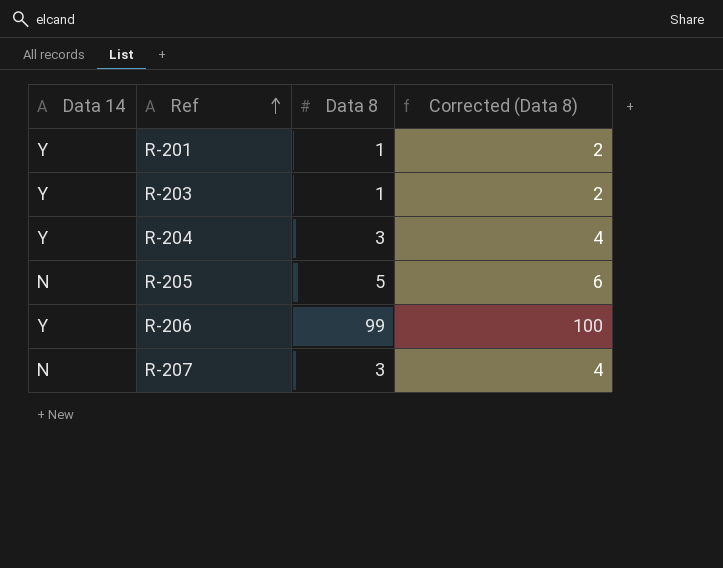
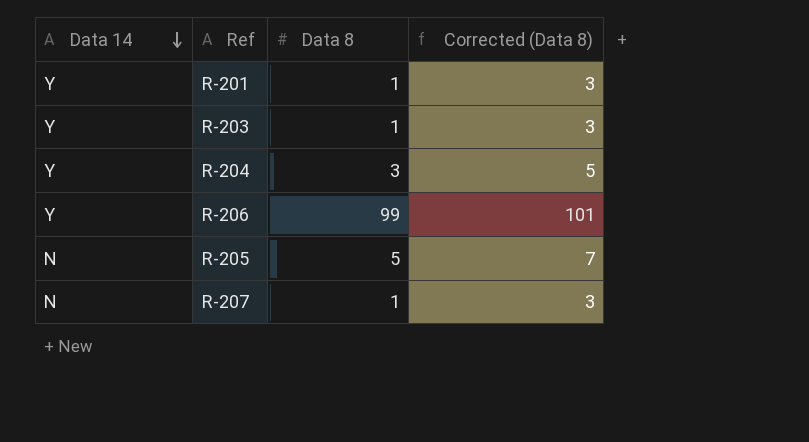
row order: Ref ascending -> Data 14 descending
column Corrected (Data 8) | formula: [Data 8] + 1 -> [Data 8] + 2
R-207 | Data 8: 3 -> 1

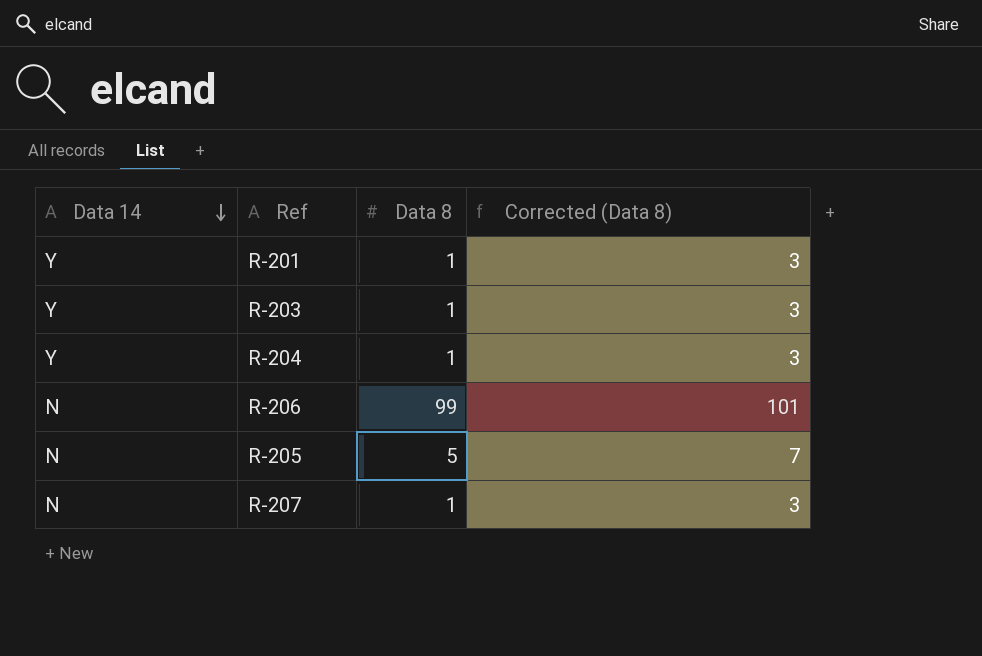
R-204 | Data 8: 3 -> 1
R-204 | Corrected (Data 8): 5 -> 3
R-206 | Data 14: Y -> N

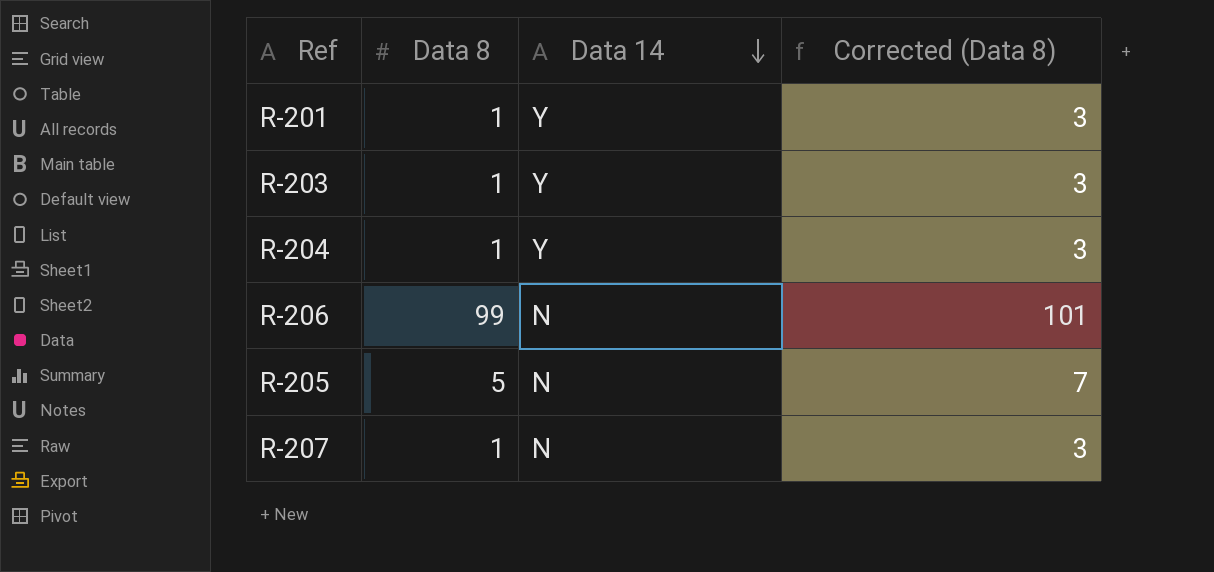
column Data 14 | position: 1 -> 3

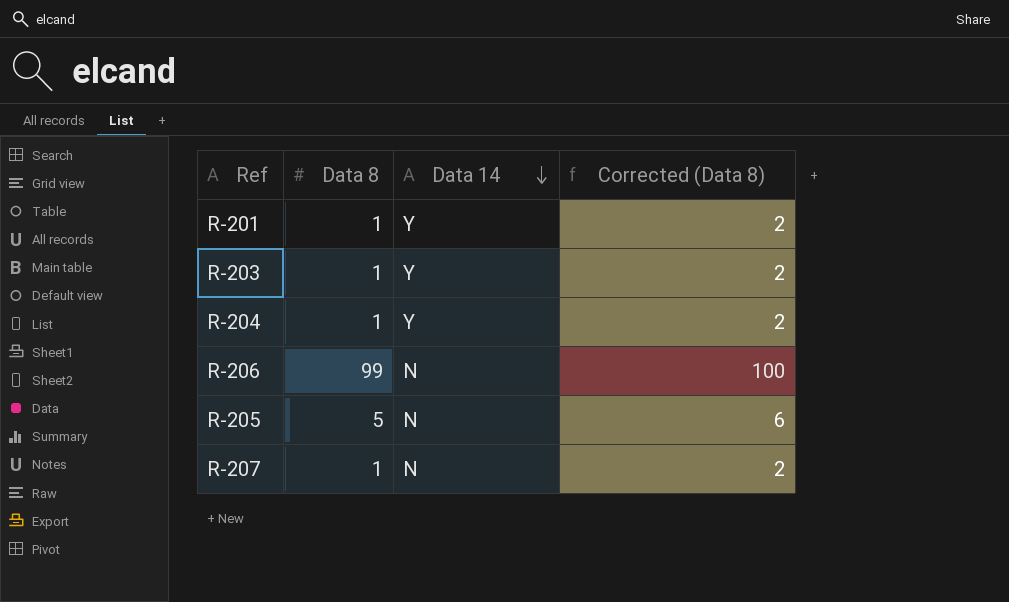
column Corrected (Data 8) | formula: [Data 8] + 2 -> [Data 8] + 1

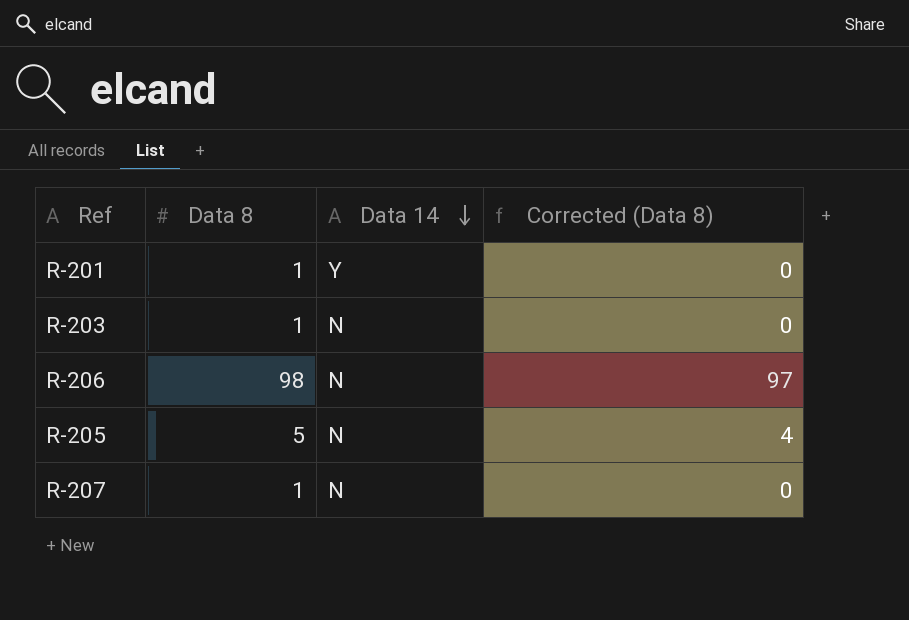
column Corrected (Data 8) | formula: [Data 8] + 1 -> [Data 8] - 1
row R-204: 1 | Y | 2 -> none
R-203 | Data 14: Y -> N
R-206 | Data 8: 99 -> 98

